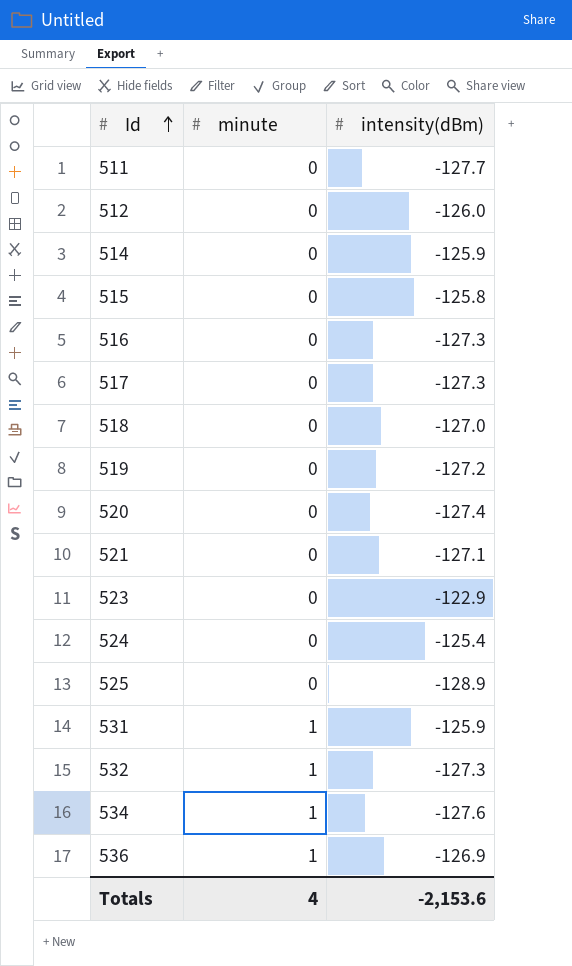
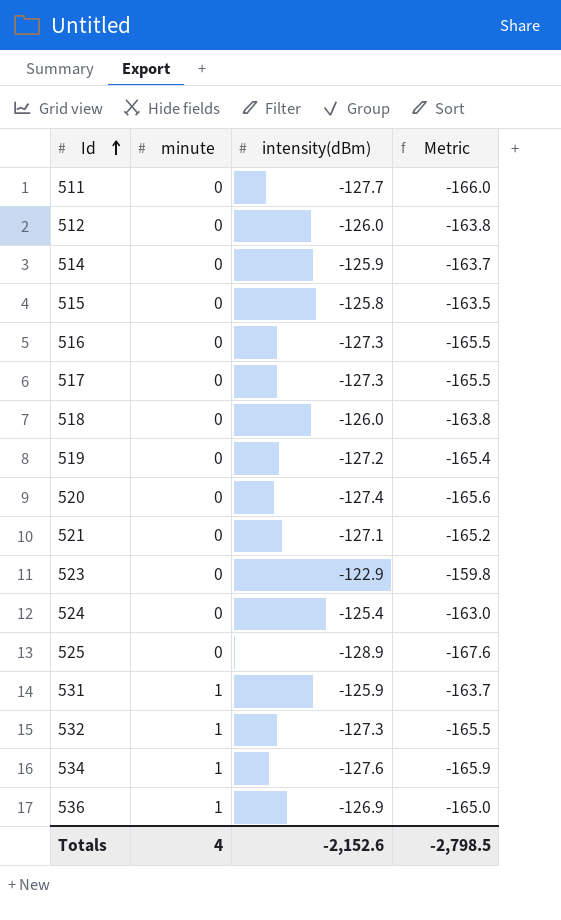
column Metric | formula: none -> [intensity(dBm)] * 1.3
518 | intensity(dBm): -127.0 -> -126.0
Totals | intensity(dBm): -2,153.6 -> -2,152.6

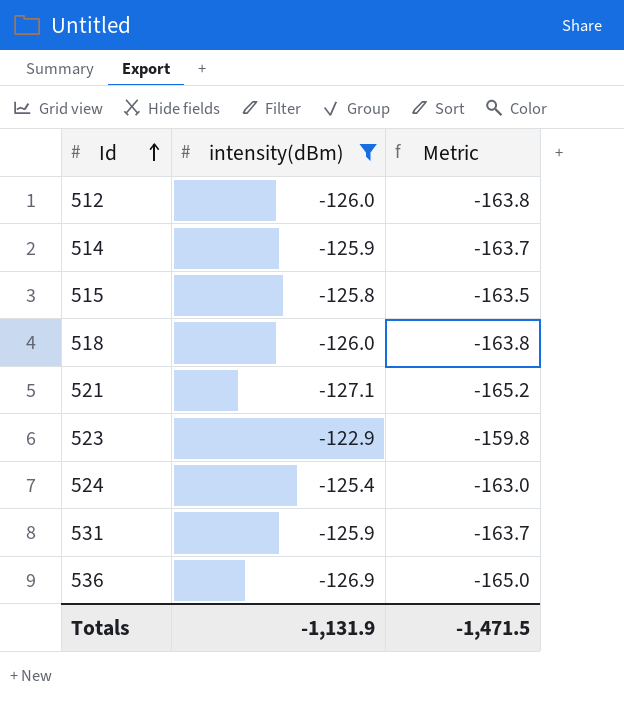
filter: none -> intensity(dBm) >= -127.1
column minute | position: 2 -> none
Totals | intensity(dBm): -2,152.6 -> -1,131.9
Totals | Metric: -2,798.5 -> -1,471.5

